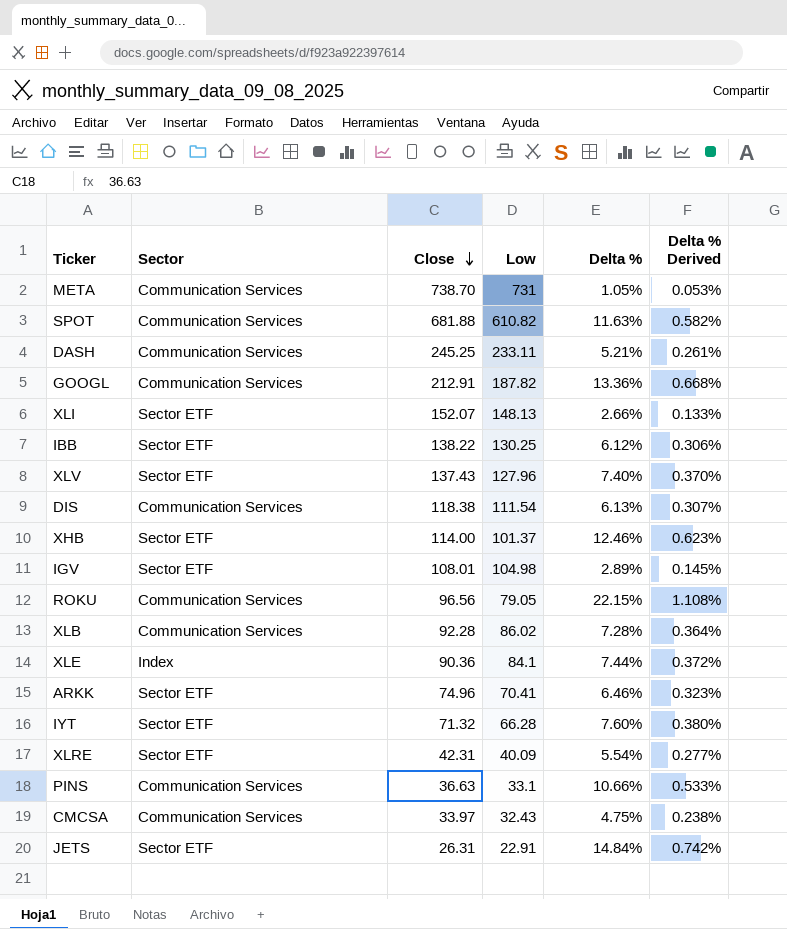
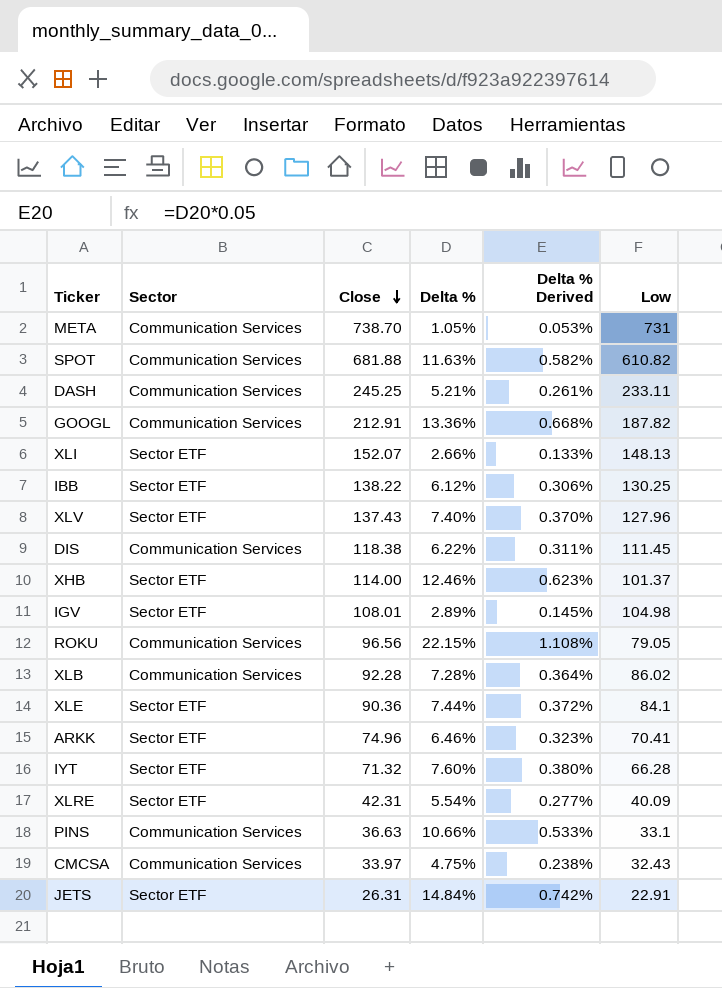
column Low | position: 4 -> 6
DIS | Delta %: 6.13% -> 6.22%
DIS | Delta % Derived: 0.307% -> 0.311%
DIS | Low: 111.54 -> 111.45
XLE | Sector: Index -> Sector ETF

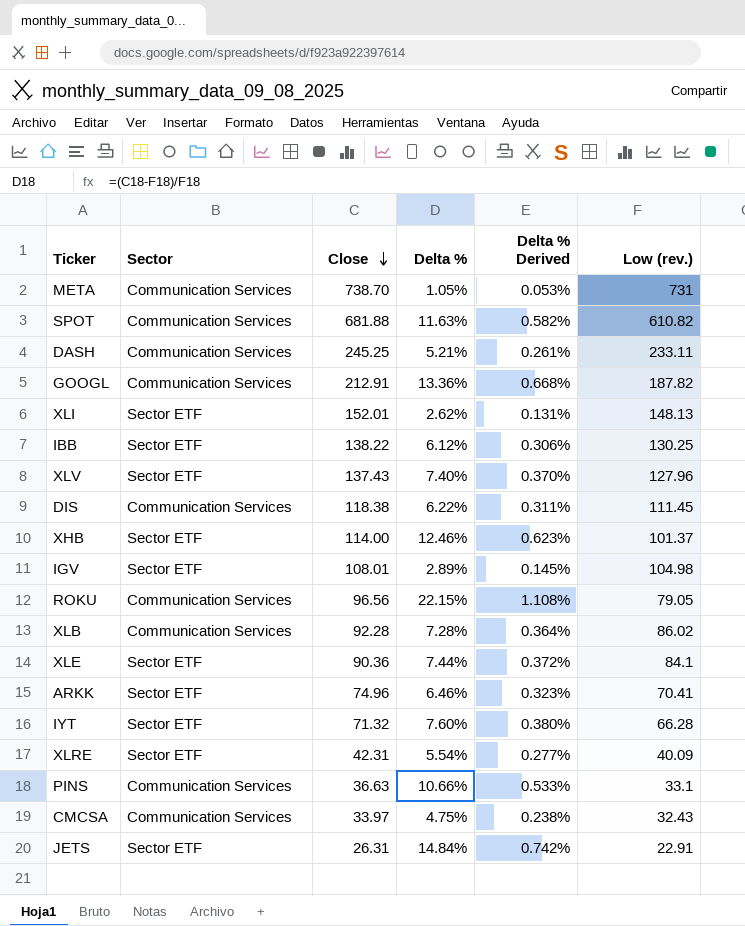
column name: Low -> Low (rev.)
XLI | Close: 152.07 -> 152.01
XLI | Delta %: 2.66% -> 2.62%
XLI | Delta % Derived: 0.133% -> 0.131%

